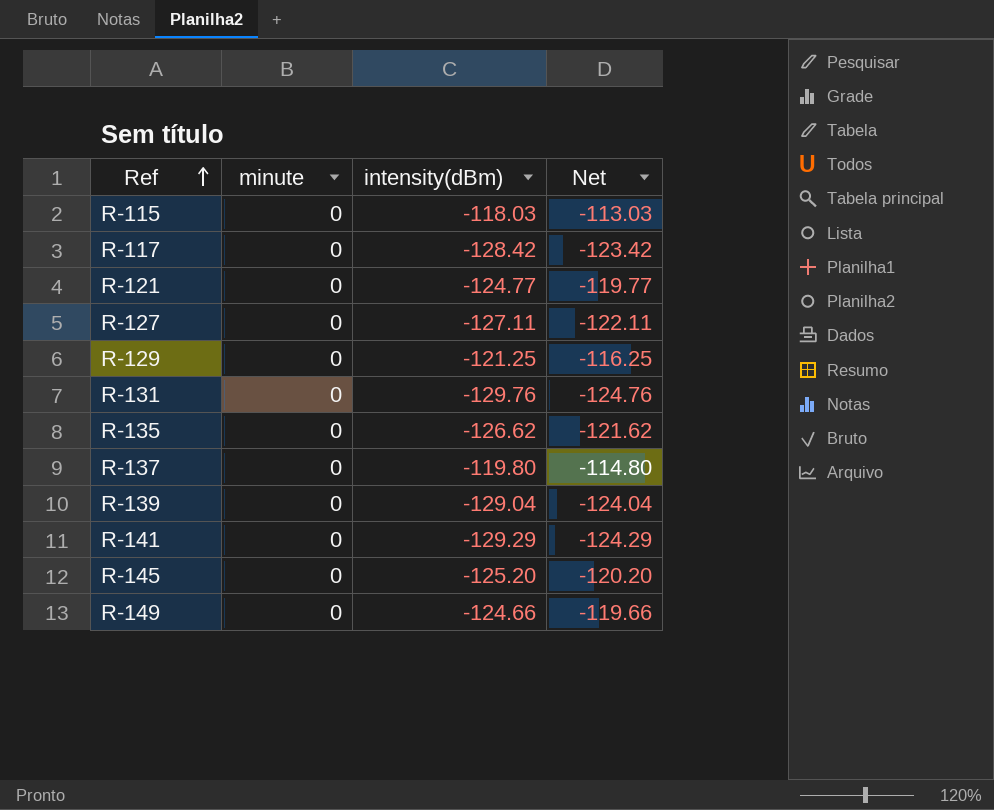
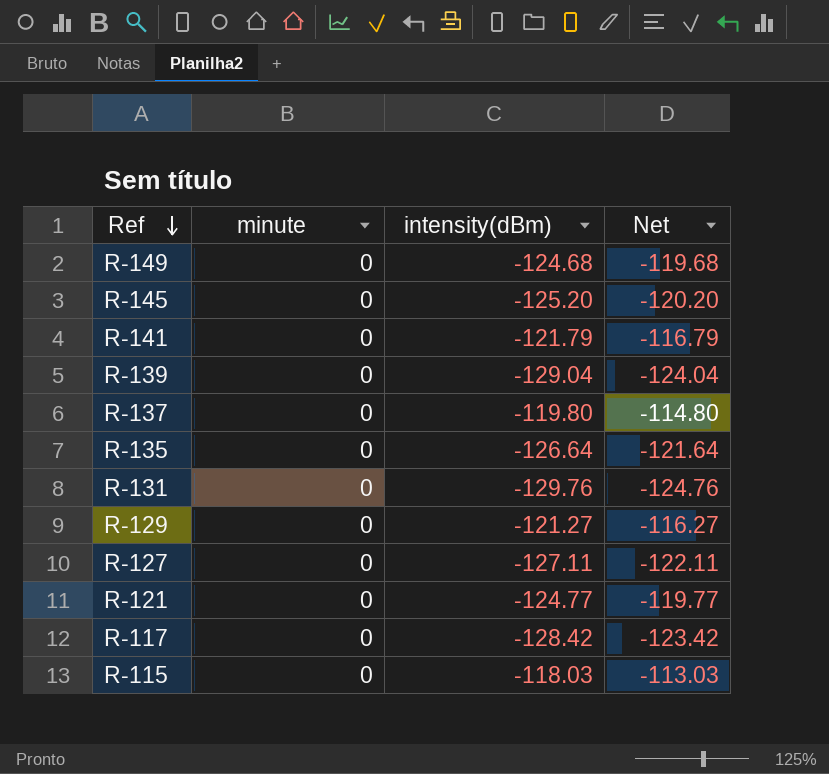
row order: Ref ascending -> Ref descending
R-149 | intensity(dBm): -124.66 -> -124.68
R-149 | Net: -119.66 -> -119.68
R-141 | intensity(dBm): -129.29 -> -121.79
R-141 | Net: -124.29 -> -116.79
R-135 | intensity(dBm): -126.62 -> -126.64
R-135 | Net: -121.62 -> -121.64
R-129 | intensity(dBm): -121.25 -> -121.27
R-129 | Net: -116.25 -> -116.27

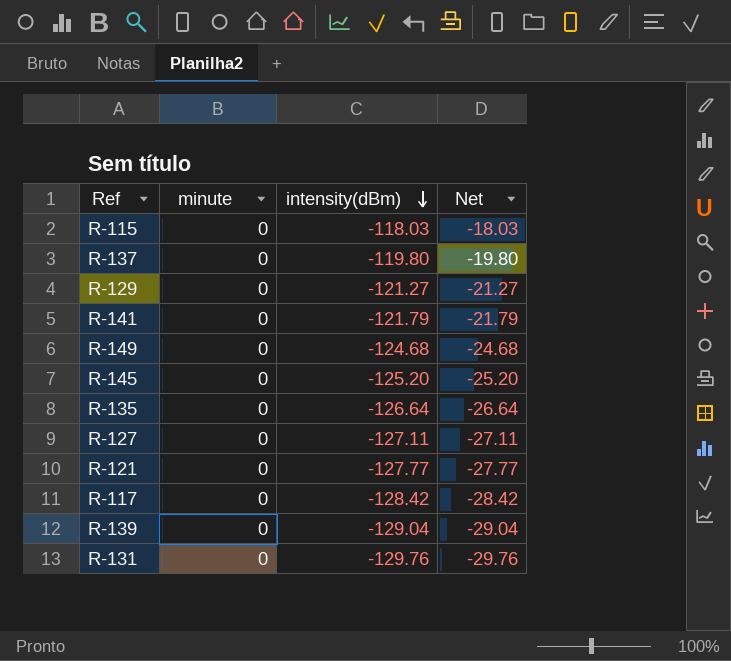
row order: Ref descending -> intensity(dBm) descending
column Net | formula: [intensity(dBm)] + 5 -> [intensity(dBm)] + 100
R-121 | intensity(dBm): -124.77 -> -127.77

